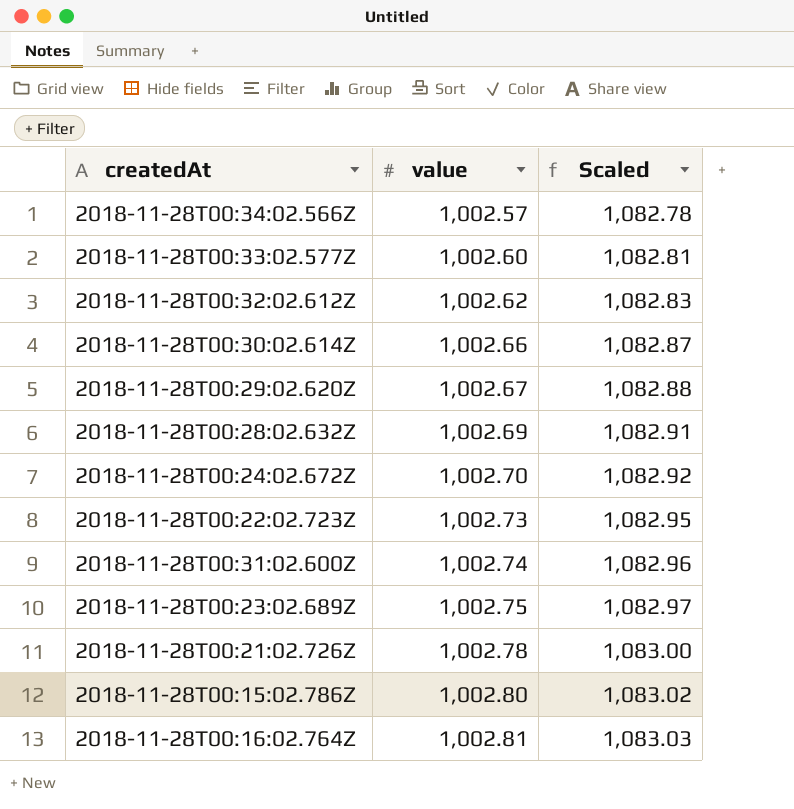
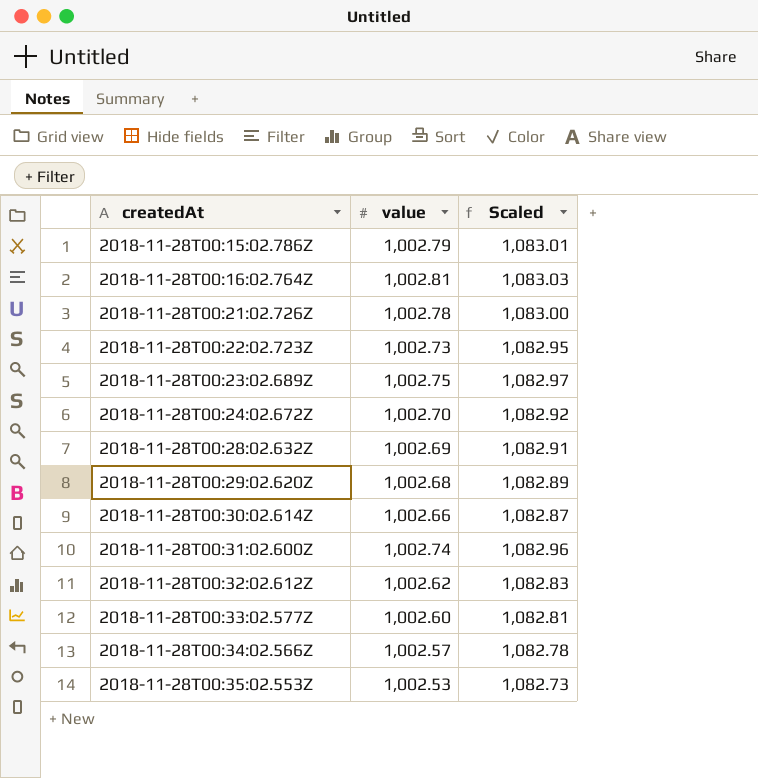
row order: value ascending -> createdAt ascending
2018-11-28T00:15:02.786Z | value: 1,002.80 -> 1,002.79
2018-11-28T00:15:02.786Z | Scaled: 1,083.02 -> 1,083.01
2018-11-28T00:29:02.620Z | value: 1,002.67 -> 1,002.68
2018-11-28T00:29:02.620Z | Scaled: 1,082.88 -> 1,082.89
row 2018-11-28T00:35:02.553Z: none -> 1,002.53 | 1,082.73

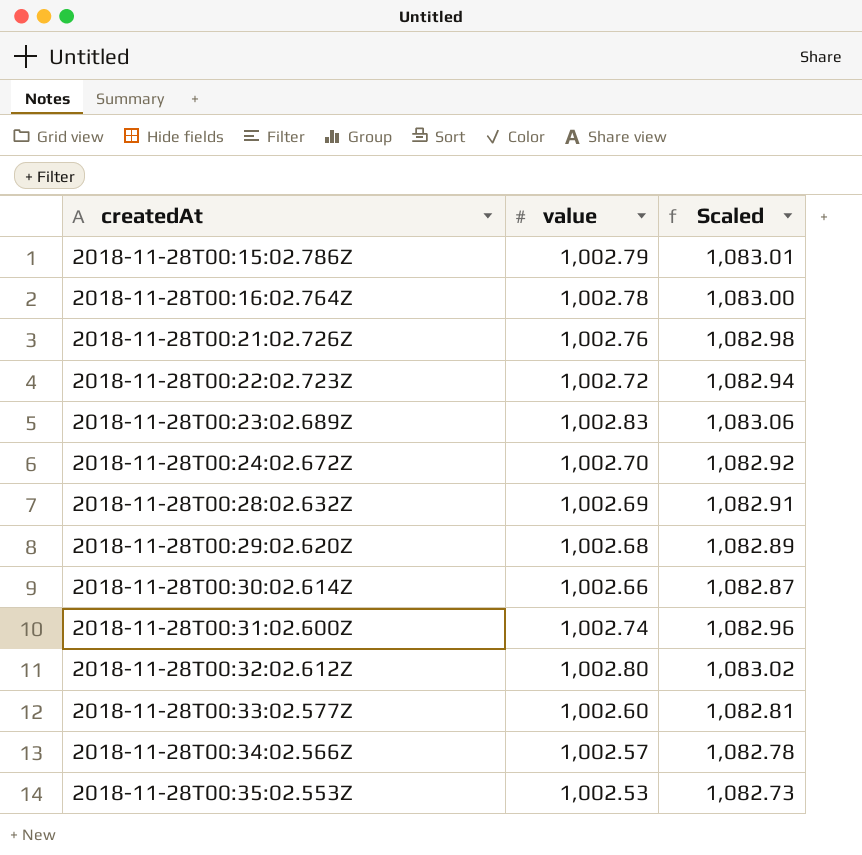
2018-11-28T00:16:02.764Z | value: 1,002.81 -> 1,002.78
2018-11-28T00:16:02.764Z | Scaled: 1,083.03 -> 1,083.00
2018-11-28T00:21:02.726Z | value: 1,002.78 -> 1,002.76
2018-11-28T00:21:02.726Z | Scaled: 1,083.00 -> 1,082.98
2018-11-28T00:22:02.723Z | value: 1,002.73 -> 1,002.72
2018-11-28T00:22:02.723Z | Scaled: 1,082.95 -> 1,082.94
2018-11-28T00:23:02.689Z | value: 1,002.75 -> 1,002.83
2018-11-28T00:23:02.689Z | Scaled: 1,082.97 -> 1,083.06
2018-11-28T00:32:02.612Z | value: 1,002.62 -> 1,002.80
2018-11-28T00:32:02.612Z | Scaled: 1,082.83 -> 1,083.02

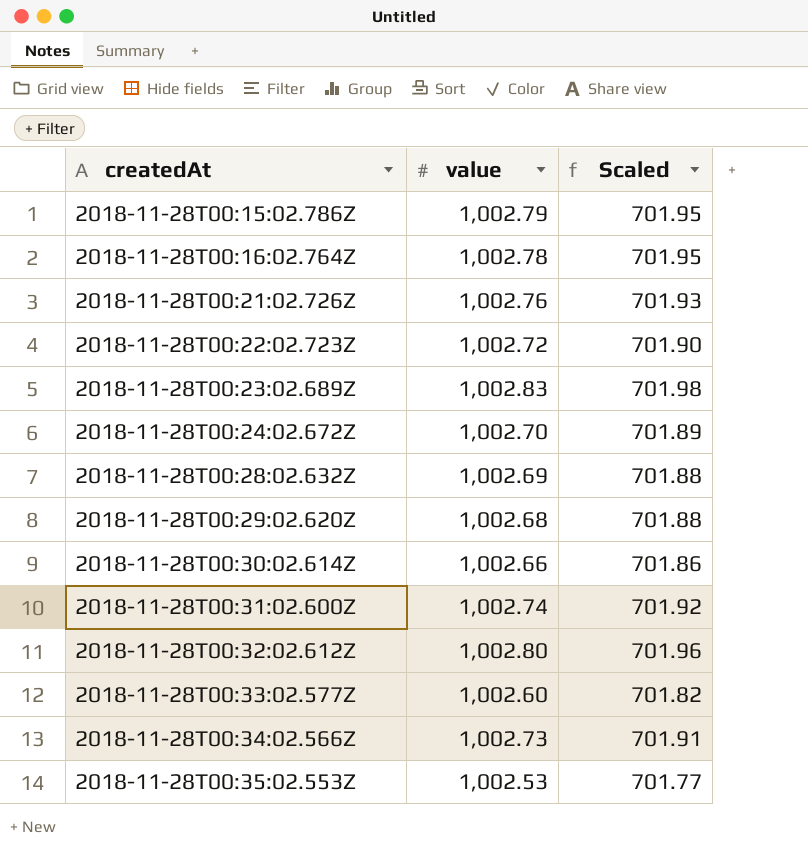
column Scaled | formula: [value] * 1.08 -> [value] * 0.7
2018-11-28T00:34:02.566Z | value: 1,002.57 -> 1,002.73

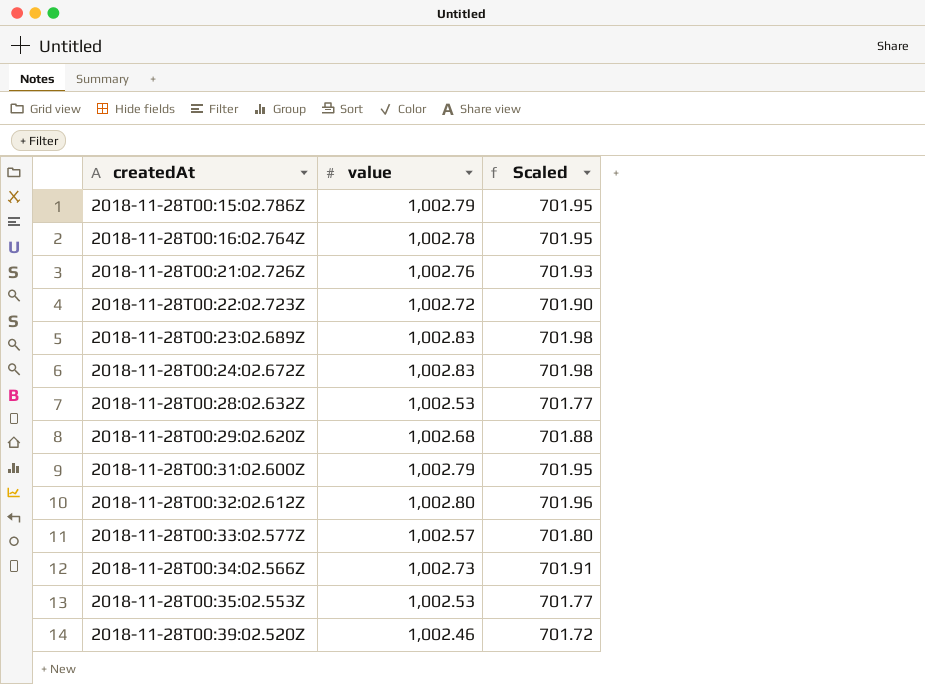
row 2018-11-28T00:30:02.614Z: 1,002.66 | 701.86 -> none
2018-11-28T00:24:02.672Z | value: 1,002.70 -> 1,002.83
2018-11-28T00:24:02.672Z | Scaled: 701.89 -> 701.98
2018-11-28T00:28:02.632Z | value: 1,002.69 -> 1,002.53
2018-11-28T00:28:02.632Z | Scaled: 701.88 -> 701.77
2018-11-28T00:31:02.600Z | value: 1,002.74 -> 1,002.79
2018-11-28T00:31:02.600Z | Scaled: 701.92 -> 701.95
2018-11-28T00:33:02.577Z | value: 1,002.60 -> 1,002.57
2018-11-28T00:33:02.577Z | Scaled: 701.82 -> 701.80
row 2018-11-28T00:39:02.520Z: none -> 1,002.46 | 701.72

